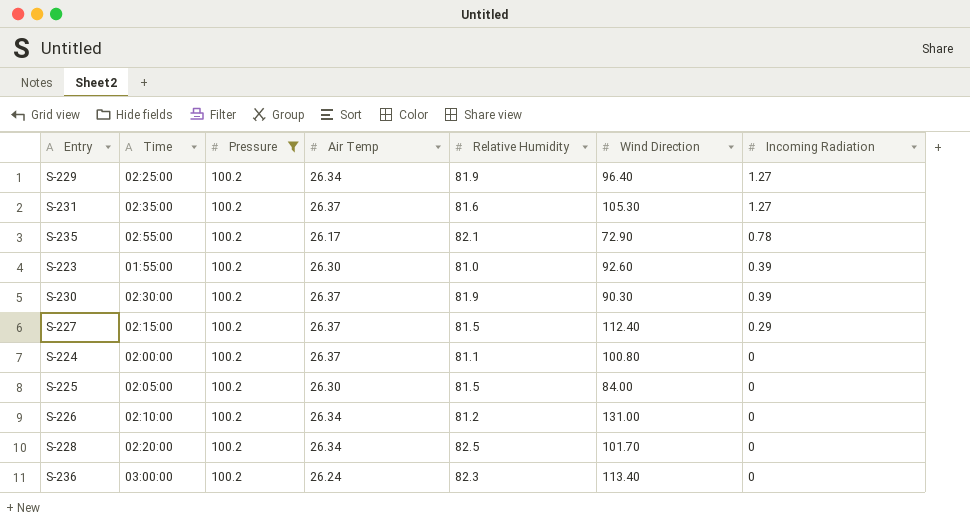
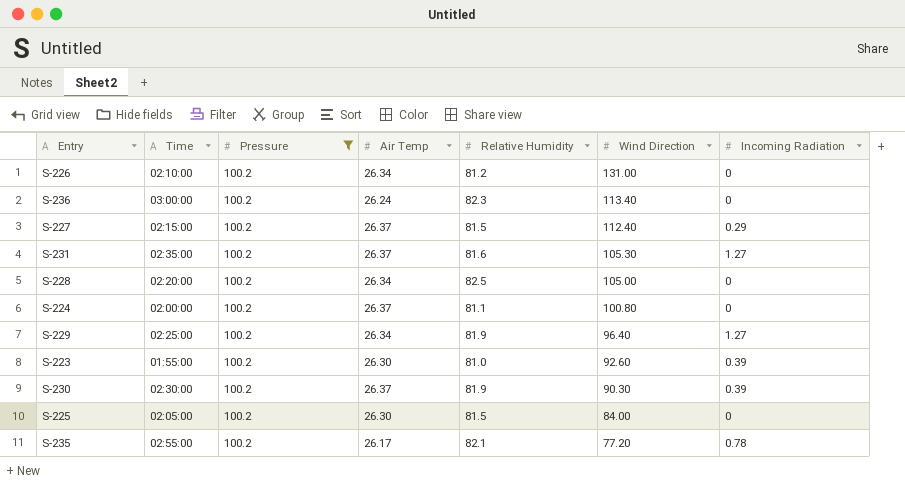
row order: Incoming Radiation descending -> Wind Direction descending
S-228 | Wind Direction: 101.70 -> 105.00
S-235 | Wind Direction: 72.90 -> 77.20

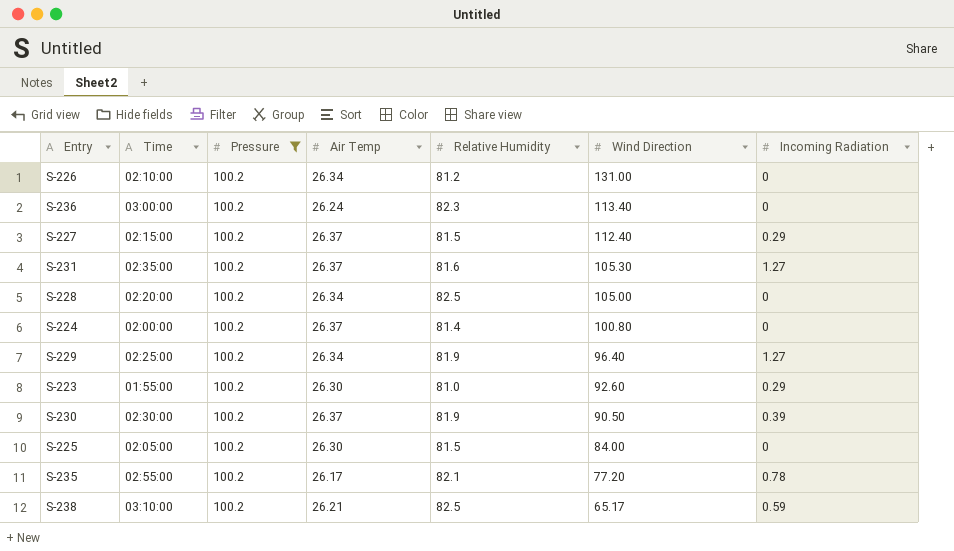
S-224 | Relative Humidity: 81.1 -> 81.4
S-223 | Incoming Radiation: 0.39 -> 0.29
S-230 | Wind Direction: 90.30 -> 90.50
row S-238: none -> 03:10:00 | 100.2 | 26.21 | 82.5 | 65.17 | 0.59

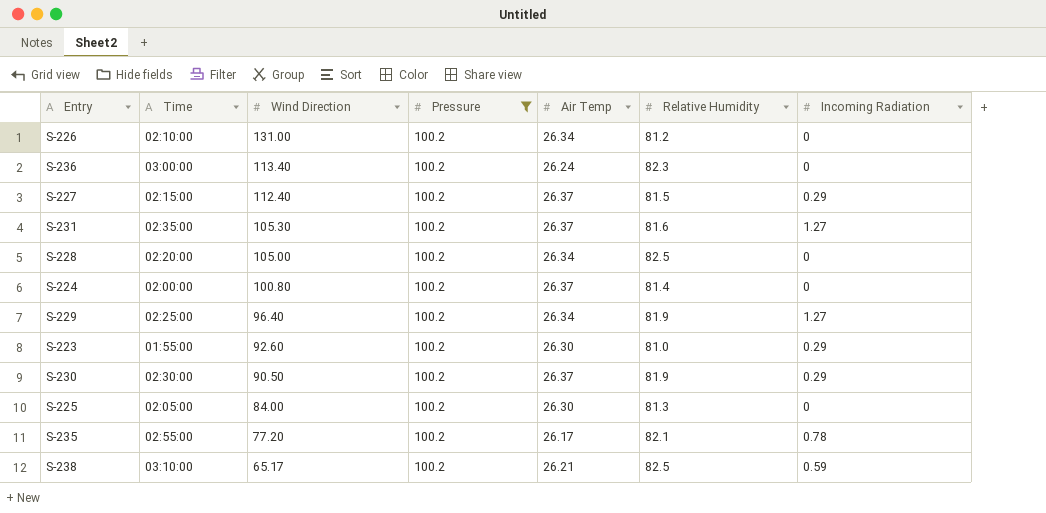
column Wind Direction | position: 6 -> 3
S-230 | Incoming Radiation: 0.39 -> 0.29
S-225 | Relative Humidity: 81.5 -> 81.3

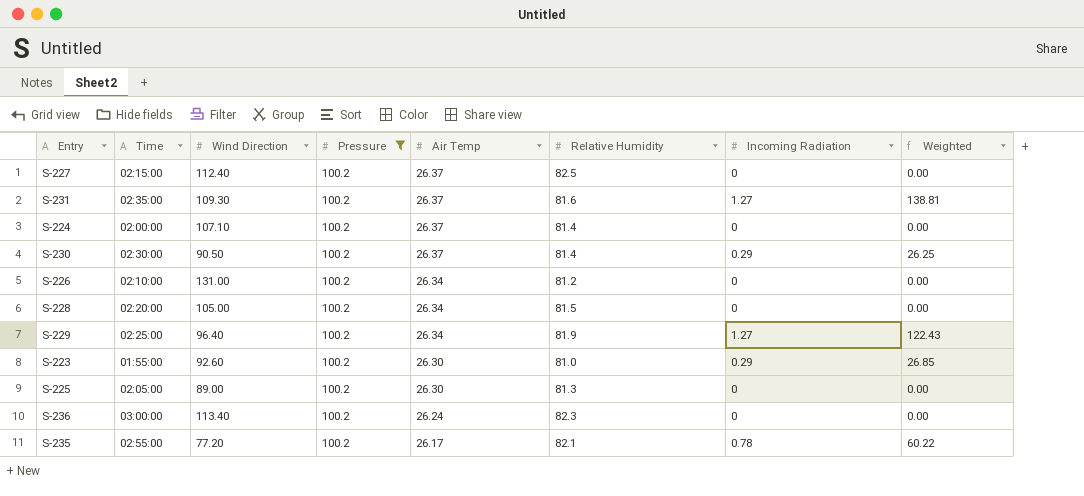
row order: Wind Direction descending -> Air Temp descending
column Weighted | formula: none -> [Wind Direction] * [Incoming Radiation]
row S-238: 03:10:00 | 65.17 | 100.2 | 26.21 | 82.5 | 0.59 -> none
S-227 | Relative Humidity: 81.5 -> 82.5
S-227 | Incoming Radiation: 0.29 -> 0
S-231 | Wind Direction: 105.30 -> 109.30
S-224 | Wind Direction: 100.80 -> 107.10
S-230 | Relative Humidity: 81.9 -> 81.4
S-228 | Relative Humidity: 82.5 -> 81.5
S-225 | Wind Direction: 84.00 -> 89.00

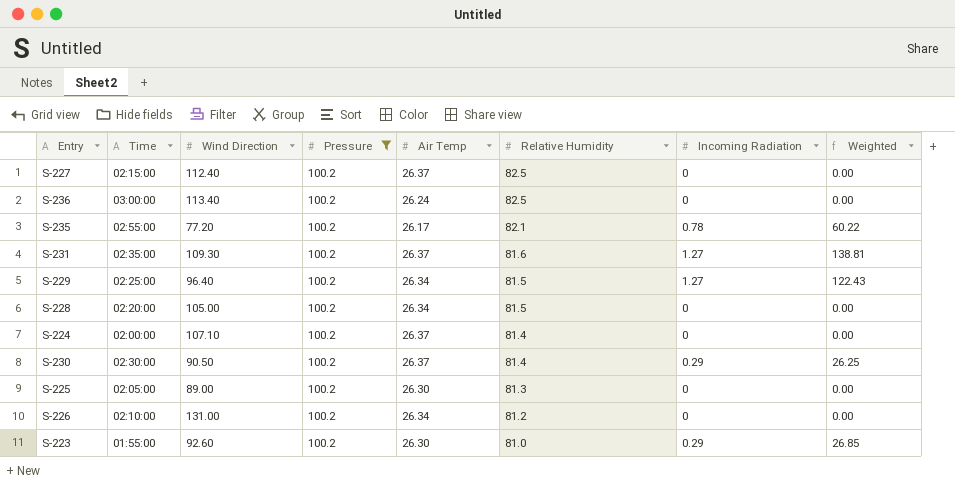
row order: Air Temp descending -> Relative Humidity descending
S-236 | Relative Humidity: 82.3 -> 82.5
S-229 | Relative Humidity: 81.9 -> 81.5

